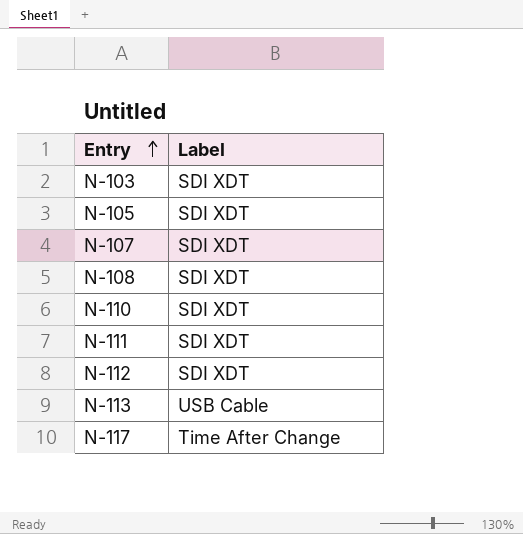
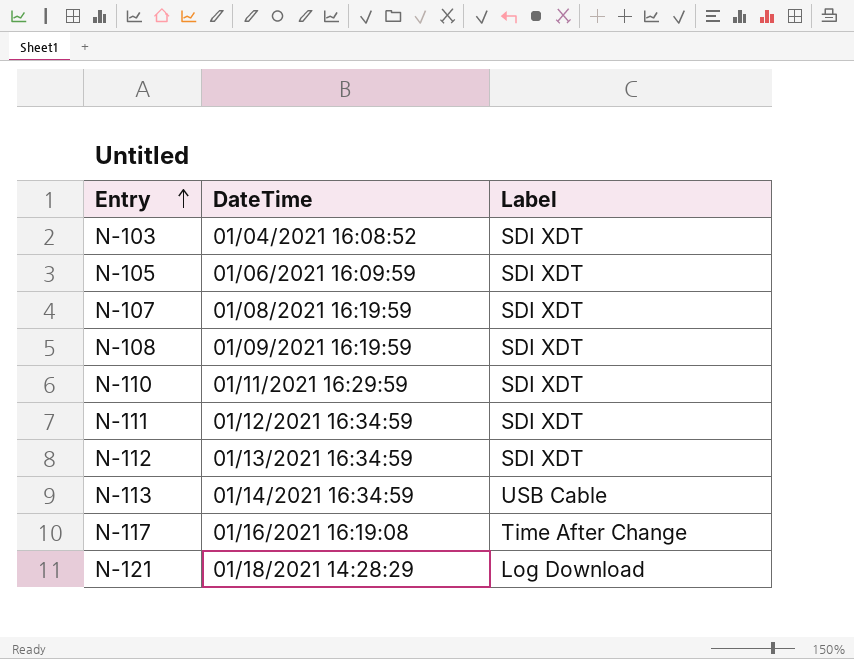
column DateTime | position: none -> 2
row N-121: none -> 01/18/2021 14:28:29 | Log Download

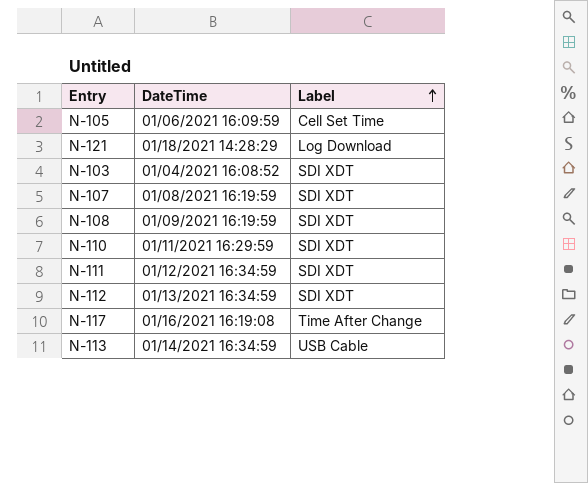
row order: Entry ascending -> Label ascending
N-105 | Label: SDI XDT -> Cell Set Time

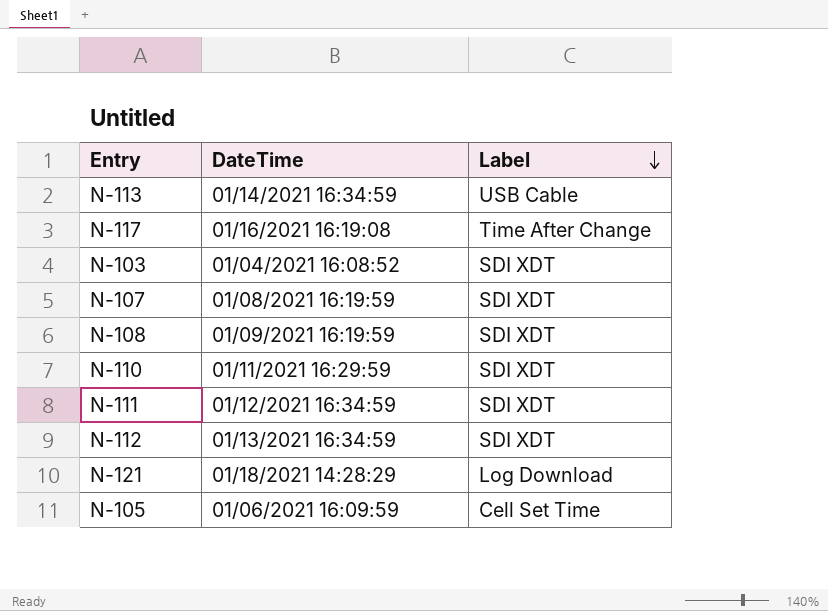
row order: Label ascending -> Label descending

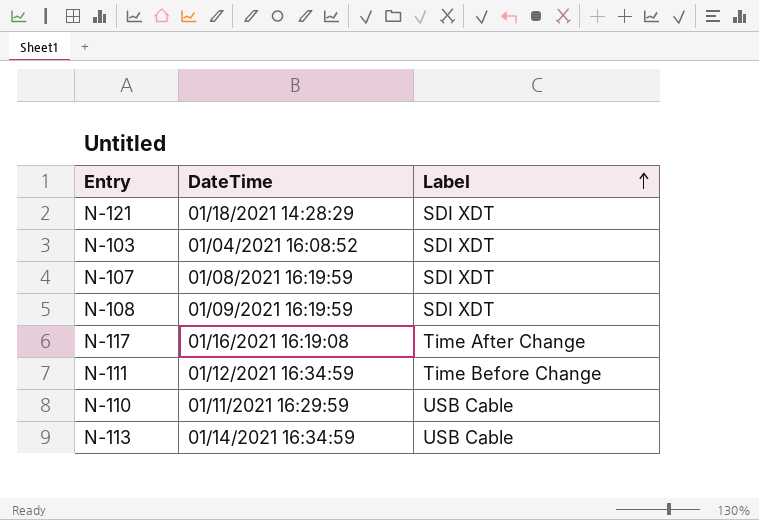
row order: Label descending -> Label ascending
row N-112: 01/13/2021 16:34:59 | SDI XDT -> none
row N-105: 01/06/2021 16:09:59 | Cell Set Time -> none
N-121 | Label: Log Download -> SDI XDT
N-111 | Label: SDI XDT -> Time Before Change
N-110 | Label: SDI XDT -> USB Cable

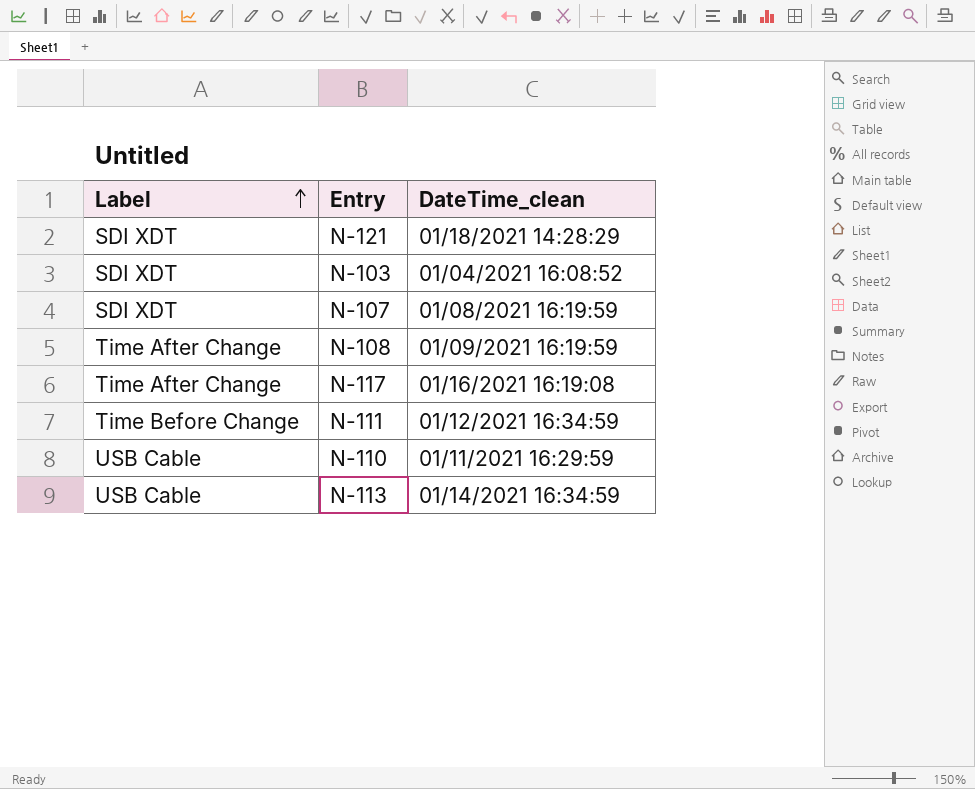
column Label | position: 3 -> 1
column name: DateTime -> DateTime_clean
N-108 | Label: SDI XDT -> Time After Change

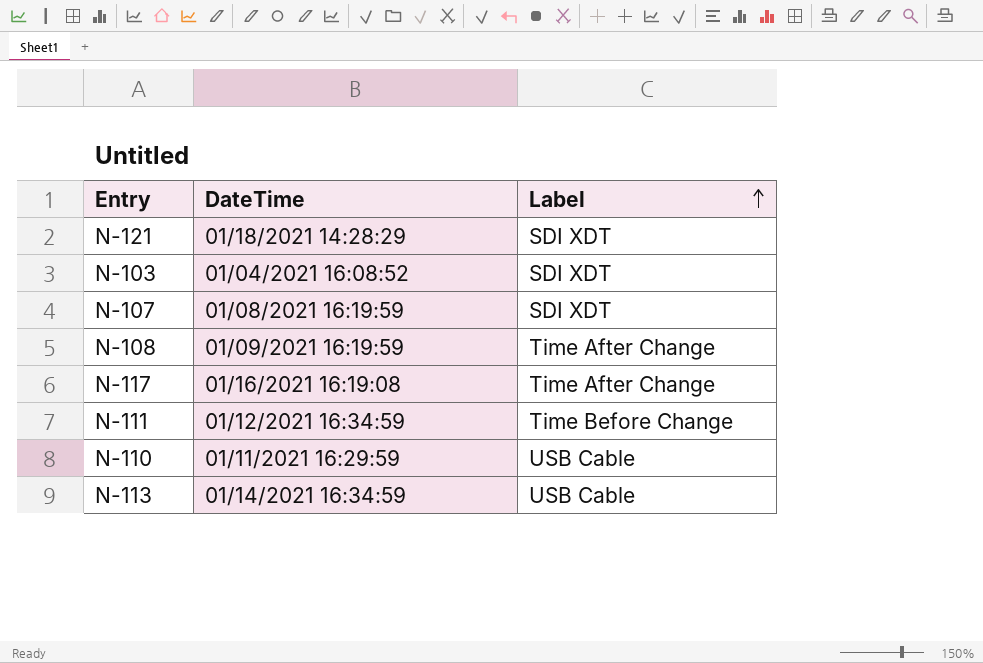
column name: DateTime_clean -> DateTime
column Label | position: 1 -> 3

